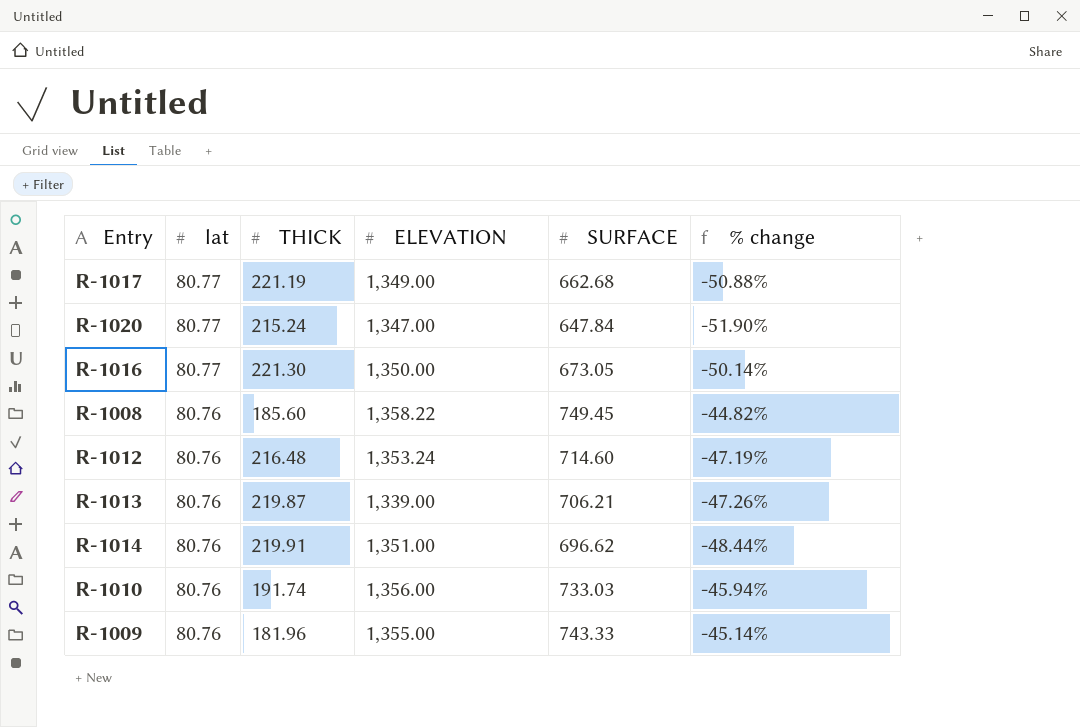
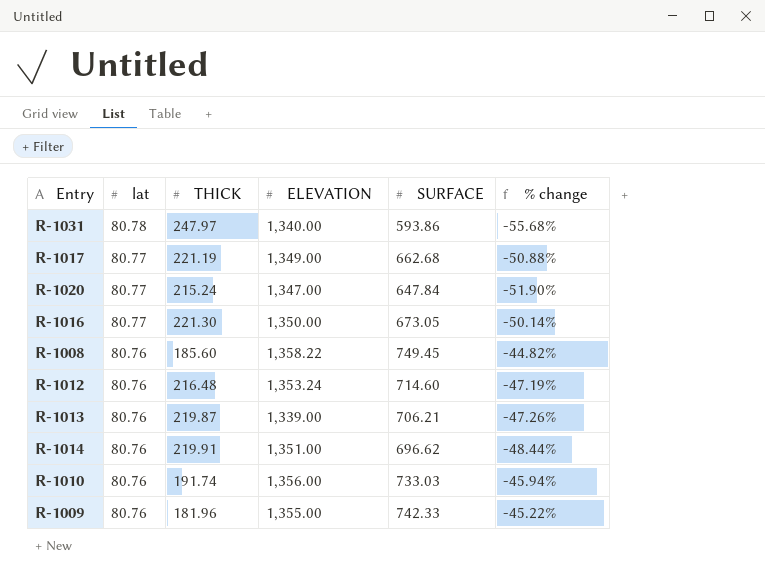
row R-1031: none -> 80.78 | 247.97 | 1,340.00 | 593.86 | -55.68%
R-1009 | SURFACE: 743.33 -> 742.33
R-1009 | % change: -45.14% -> -45.22%

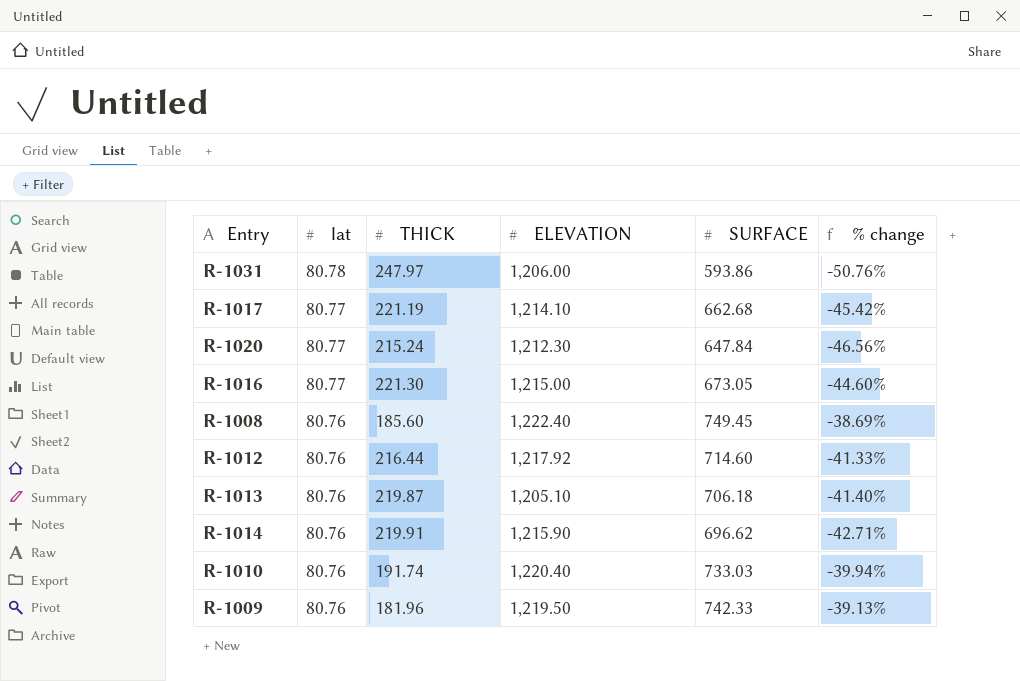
R-1031 | ELEVATION: 1,340.00 -> 1,206.00
R-1031 | % change: -55.68% -> -50.76%
R-1017 | ELEVATION: 1,349.00 -> 1,214.10
R-1017 | % change: -50.88% -> -45.42%
R-1020 | ELEVATION: 1,347.00 -> 1,212.30
R-1020 | % change: -51.90% -> -46.56%
R-1016 | ELEVATION: 1,350.00 -> 1,215.00
R-1016 | % change: -50.14% -> -44.60%
R-1008 | ELEVATION: 1,358.22 -> 1,222.40
R-1008 | % change: -44.82% -> -38.69%
R-1012 | THICK: 216.48 -> 216.44
R-1012 | ELEVATION: 1,353.24 -> 1,217.92
R-1012 | % change: -47.19% -> -41.33%
R-1013 | ELEVATION: 1,339.00 -> 1,205.10
R-1013 | SURFACE: 706.21 -> 706.18
R-1013 | % change: -47.26% -> -41.40%
R-1014 | ELEVATION: 1,351.00 -> 1,215.90
R-1014 | % change: -48.44% -> -42.71%
R-1010 | ELEVATION: 1,356.00 -> 1,220.40
R-1010 | % change: -45.94% -> -39.94%
R-1009 | ELEVATION: 1,355.00 -> 1,219.50
R-1009 | % change: -45.22% -> -39.13%

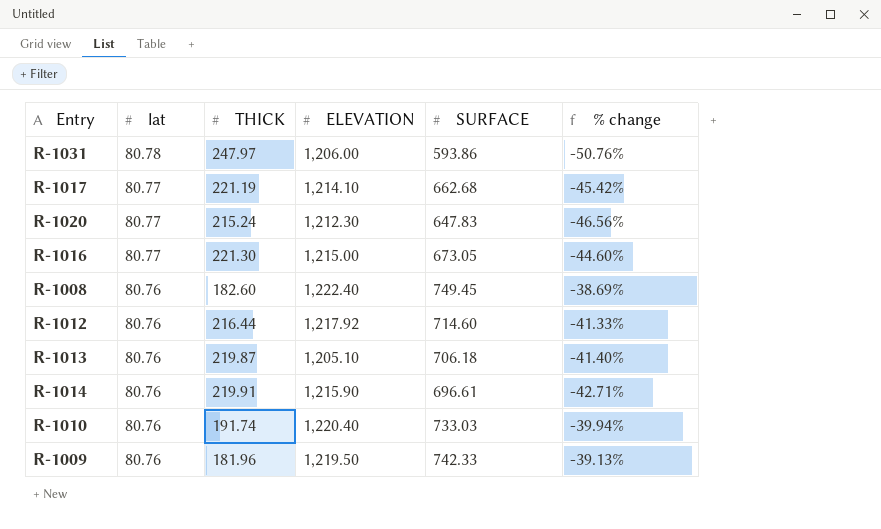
R-1020 | SURFACE: 647.84 -> 647.83
R-1008 | THICK: 185.60 -> 182.60
R-1014 | SURFACE: 696.62 -> 696.61

